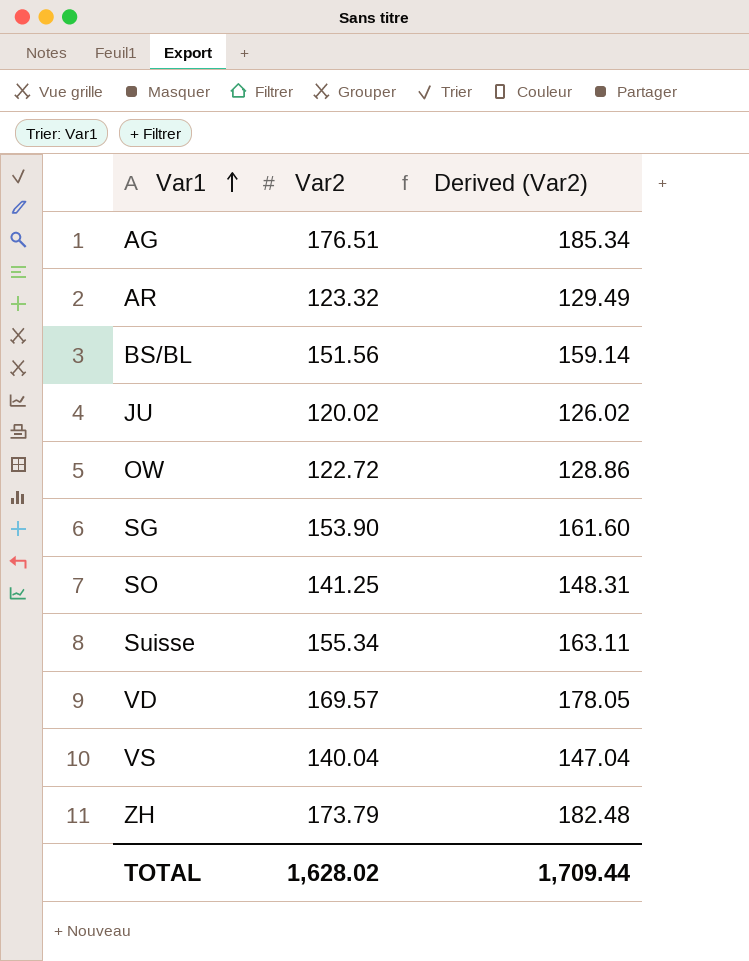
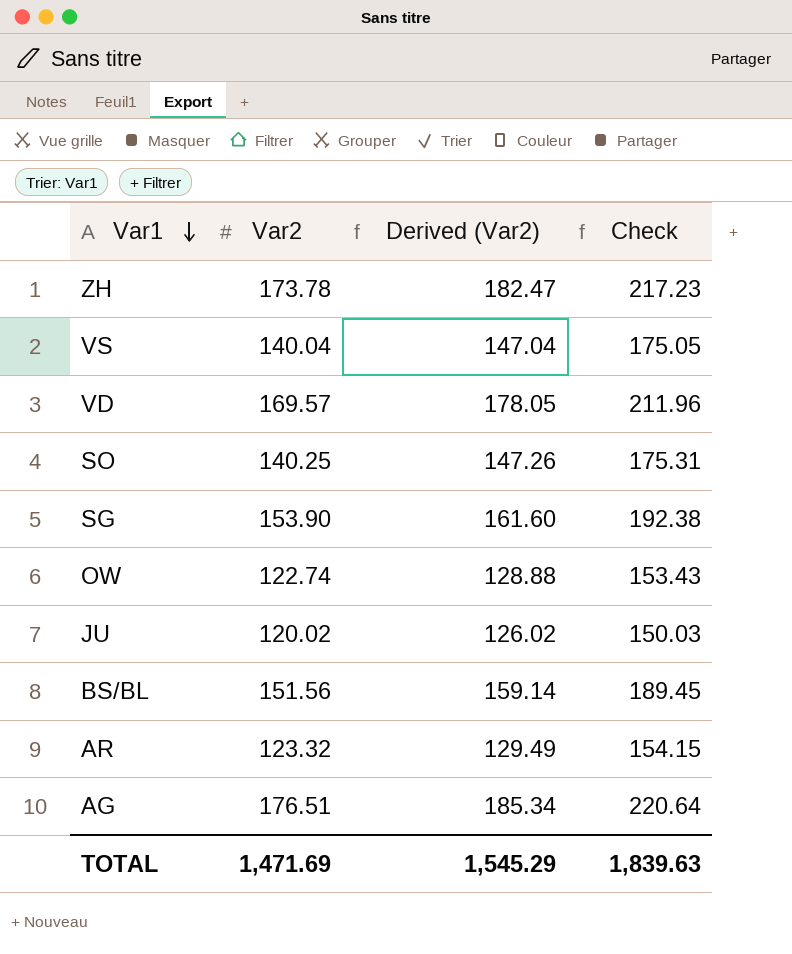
row order: Var1 ascending -> Var1 descending
column Check | formula: none -> [Var2] * 1.25
row Suisse: 155.34 | 163.11 -> none
ZH | Var2: 173.79 -> 173.78
ZH | Derived (Var2): 182.48 -> 182.47
SO | Var2: 141.25 -> 140.25
SO | Derived (Var2): 148.31 -> 147.26
OW | Var2: 122.72 -> 122.74
OW | Derived (Var2): 128.86 -> 128.88
TOTAL | Var2: 1,628.02 -> 1,471.69
TOTAL | Derived (Var2): 1,709.44 -> 1,545.29

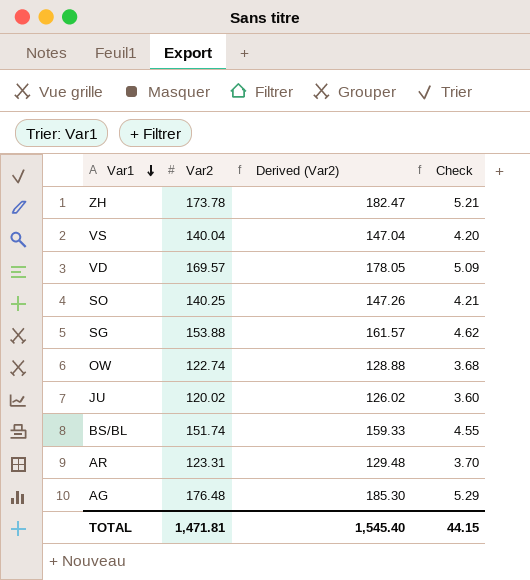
column Check | formula: [Var2] * 1.25 -> [Var2] * 0.03
SG | Var2: 153.90 -> 153.88
SG | Derived (Var2): 161.60 -> 161.57
BS/BL | Var2: 151.56 -> 151.74
BS/BL | Derived (Var2): 159.14 -> 159.33
AR | Var2: 123.32 -> 123.31
AR | Derived (Var2): 129.49 -> 129.48
AG | Var2: 176.51 -> 176.48
AG | Derived (Var2): 185.34 -> 185.30
TOTAL | Var2: 1,471.69 -> 1,471.81
TOTAL | Derived (Var2): 1,545.29 -> 1,545.40
TOTAL | Check: 1,839.63 -> 44.15

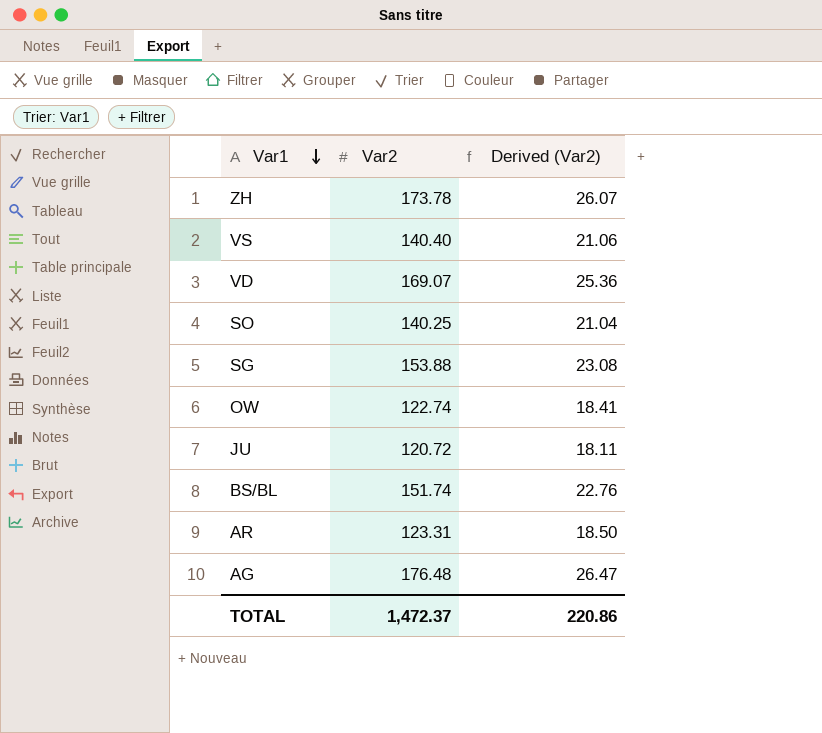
column Check | formula: [Var2] * 0.03 -> none
column Derived (Var2) | formula: [Var2] * 1.05 -> [Var2] * 0.15
VS | Var2: 140.04 -> 140.40
VD | Var2: 169.57 -> 169.07
JU | Var2: 120.02 -> 120.72
TOTAL | Var2: 1,471.81 -> 1,472.37
TOTAL | Derived (Var2): 1,545.40 -> 220.86

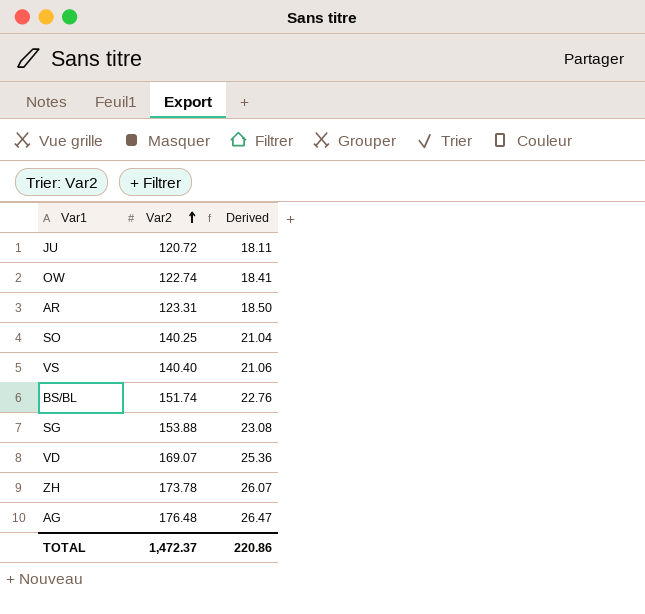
row order: Var1 descending -> Var2 ascending
column name: Derived (Var2) -> Derived

